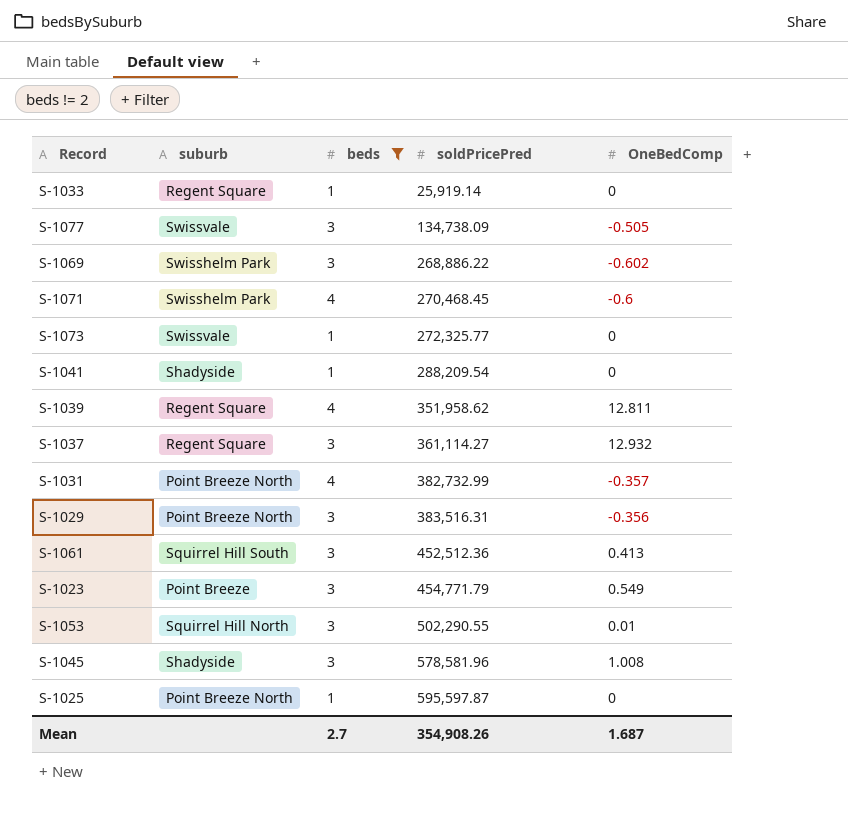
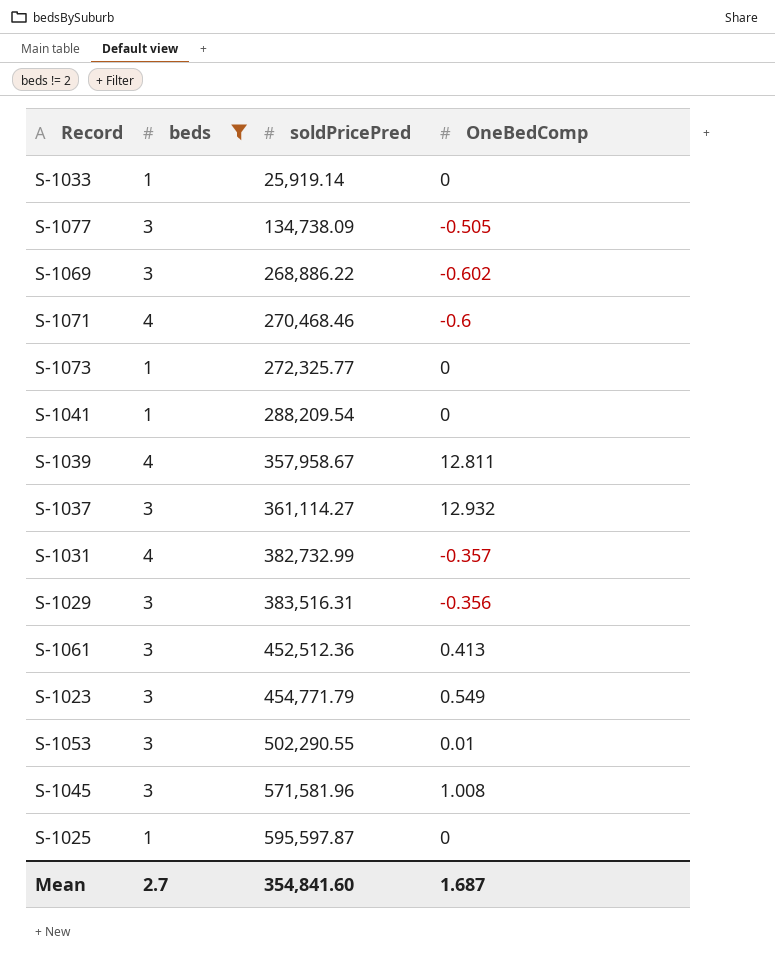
column suburb | position: 2 -> none
S-1071 | soldPricePred: 270,468.45 -> 270,468.46
S-1039 | soldPricePred: 351,958.62 -> 357,958.67
S-1045 | soldPricePred: 578,581.96 -> 571,581.96
Mean | soldPricePred: 354,908.26 -> 354,841.60

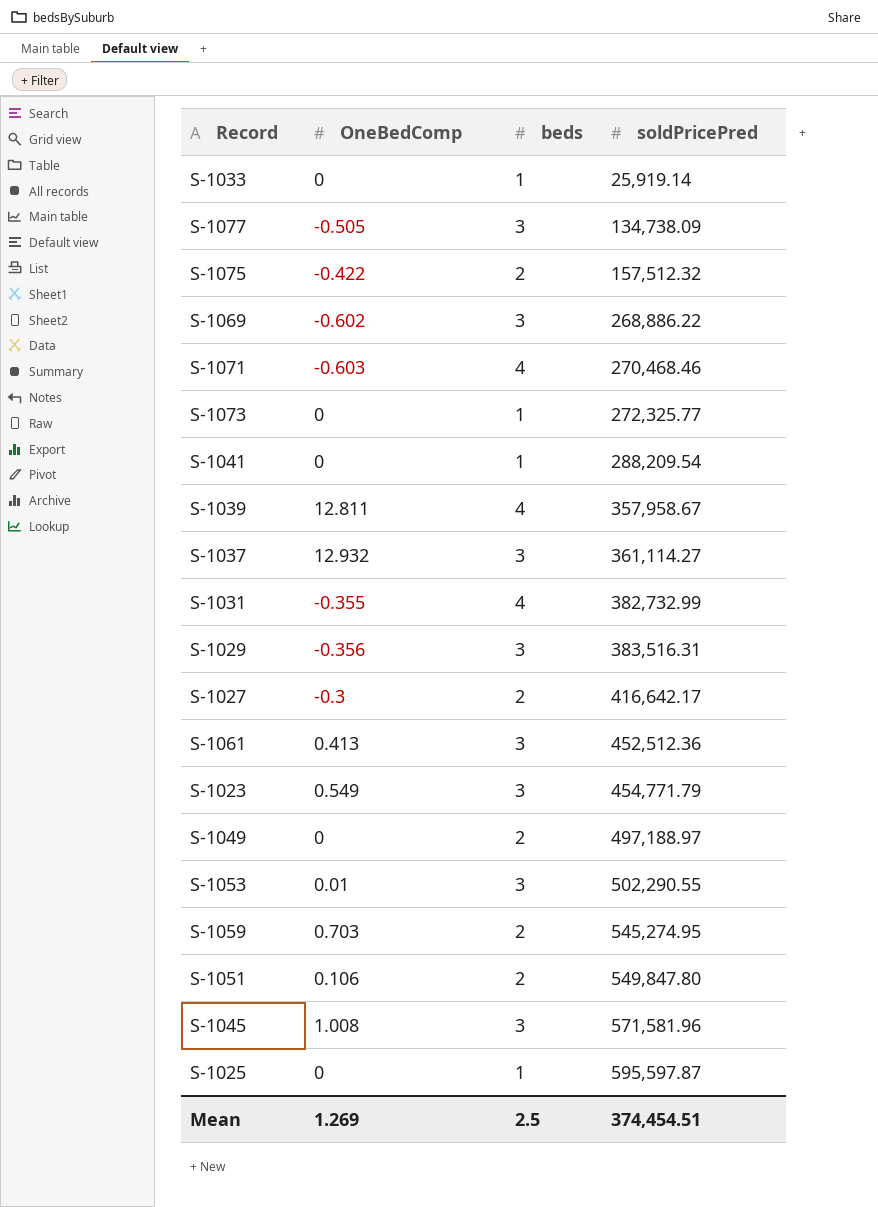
filter: beds != 2 -> none
column OneBedComp | position: 4 -> 2
S-1071 | OneBedComp: -0.6 -> -0.603
S-1031 | OneBedComp: -0.357 -> -0.355
Mean | OneBedComp: 1.687 -> 1.269
Mean | beds: 2.7 -> 2.5
Mean | soldPricePred: 354,841.60 -> 374,454.51

